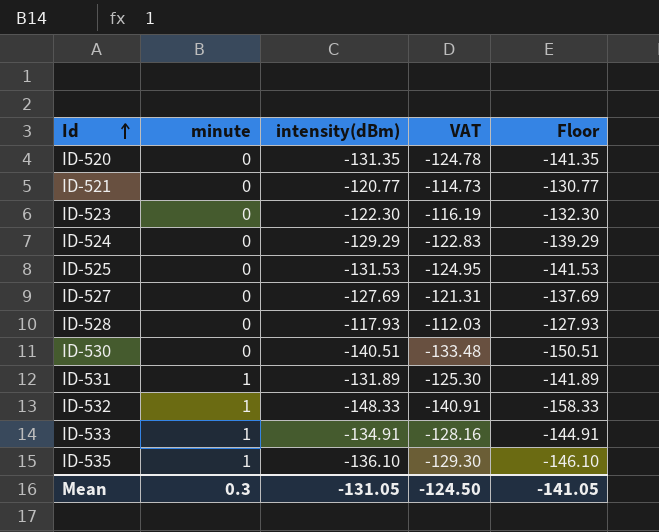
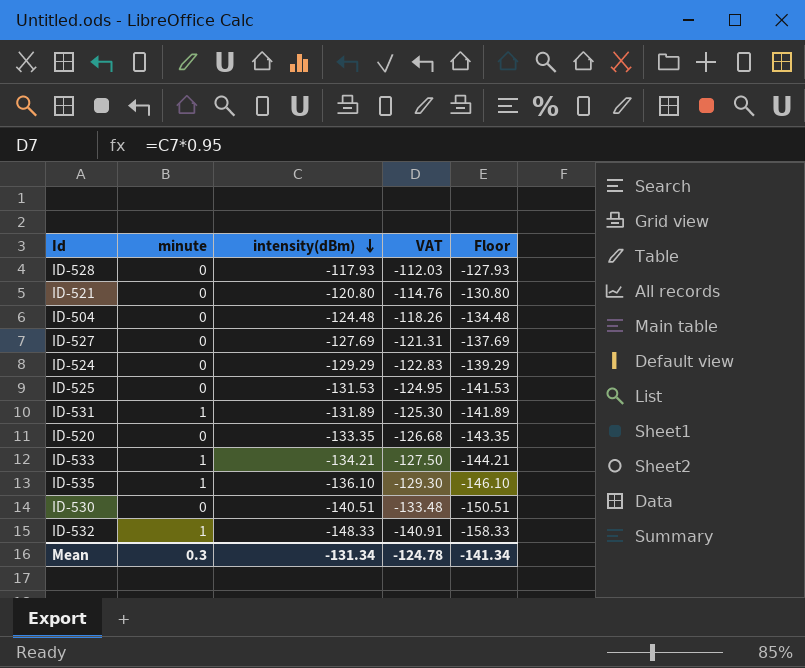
row order: Id ascending -> intensity(dBm) descending
row ID-523: 0 | -122.30 | -116.19 | -132.30 -> none
ID-521 | intensity(dBm): -120.77 -> -120.80
ID-521 | VAT: -114.73 -> -114.76
ID-521 | Floor: -130.77 -> -130.80
row ID-504: none -> 0 | -124.48 | -118.26 | -134.48
ID-520 | intensity(dBm): -131.35 -> -133.35
ID-520 | VAT: -124.78 -> -126.68
ID-520 | Floor: -141.35 -> -143.35
ID-533 | intensity(dBm): -134.91 -> -134.21
ID-533 | VAT: -128.16 -> -127.50
ID-533 | Floor: -144.91 -> -144.21
Mean | intensity(dBm): -131.05 -> -131.34
Mean | VAT: -124.50 -> -124.78
Mean | Floor: -141.05 -> -141.34

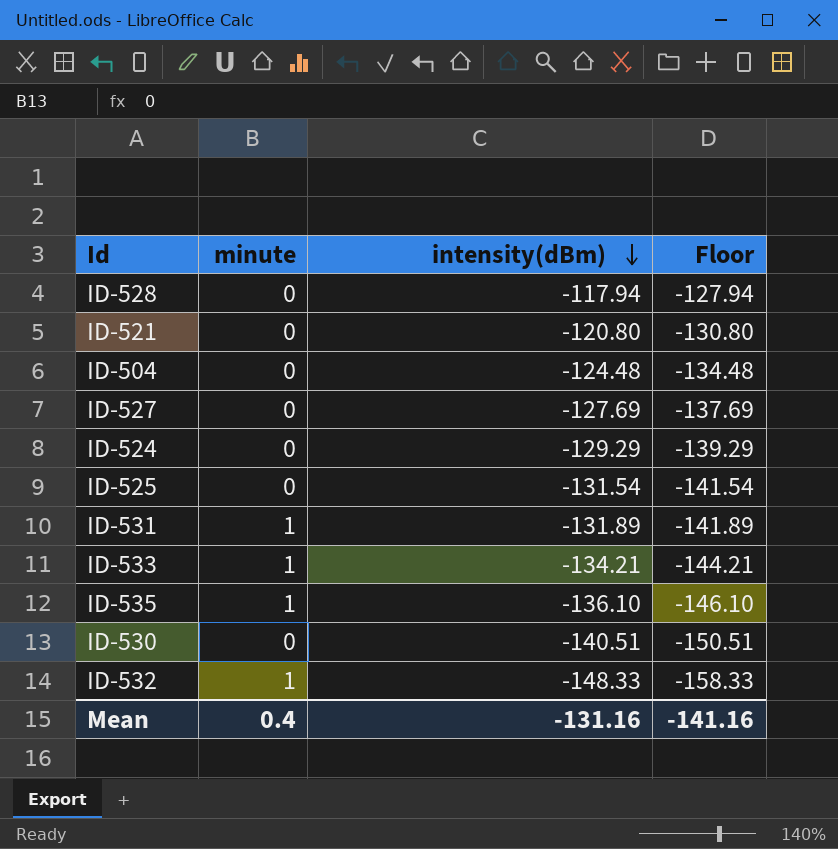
column VAT | formula: [intensity(dBm)] * 0.95 -> none
row ID-520: 0 | -133.35 | -126.68 | -143.35 -> none
ID-528 | intensity(dBm): -117.93 -> -117.94
ID-528 | Floor: -127.93 -> -127.94
ID-525 | intensity(dBm): -131.53 -> -131.54
ID-525 | Floor: -141.53 -> -141.54
Mean | minute: 0.3 -> 0.4
Mean | intensity(dBm): -131.34 -> -131.16
Mean | Floor: -141.34 -> -141.16

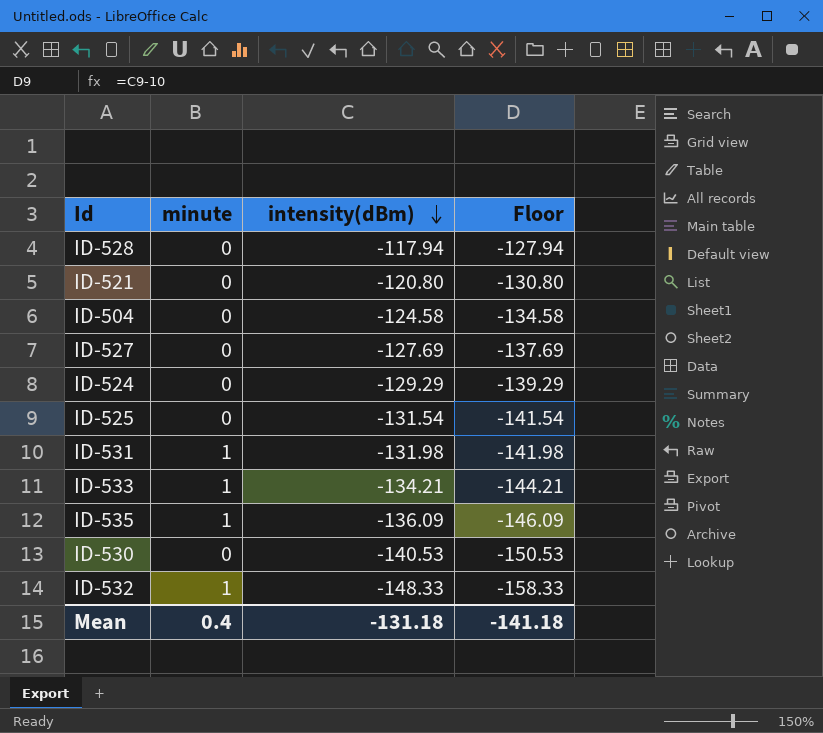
ID-504 | intensity(dBm): -124.48 -> -124.58
ID-504 | Floor: -134.48 -> -134.58
ID-531 | intensity(dBm): -131.89 -> -131.98
ID-531 | Floor: -141.89 -> -141.98
ID-535 | intensity(dBm): -136.10 -> -136.09
ID-535 | Floor: -146.10 -> -146.09
ID-530 | intensity(dBm): -140.51 -> -140.53
ID-530 | Floor: -150.51 -> -150.53
Mean | intensity(dBm): -131.16 -> -131.18
Mean | Floor: -141.16 -> -141.18

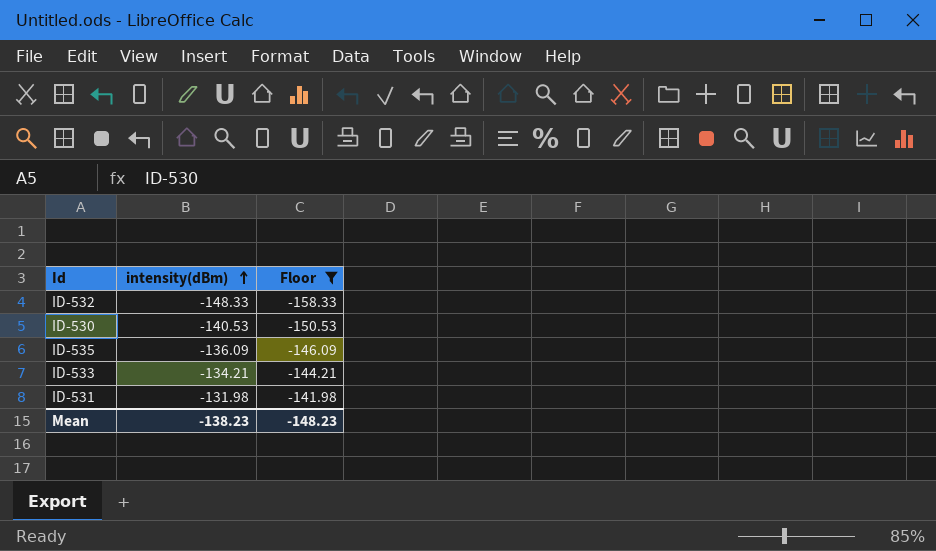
filter: none -> Floor <= -141.98
row order: intensity(dBm) descending -> intensity(dBm) ascending
column minute | position: 2 -> none
Mean | intensity(dBm): -131.18 -> -138.23
Mean | Floor: -141.18 -> -148.23

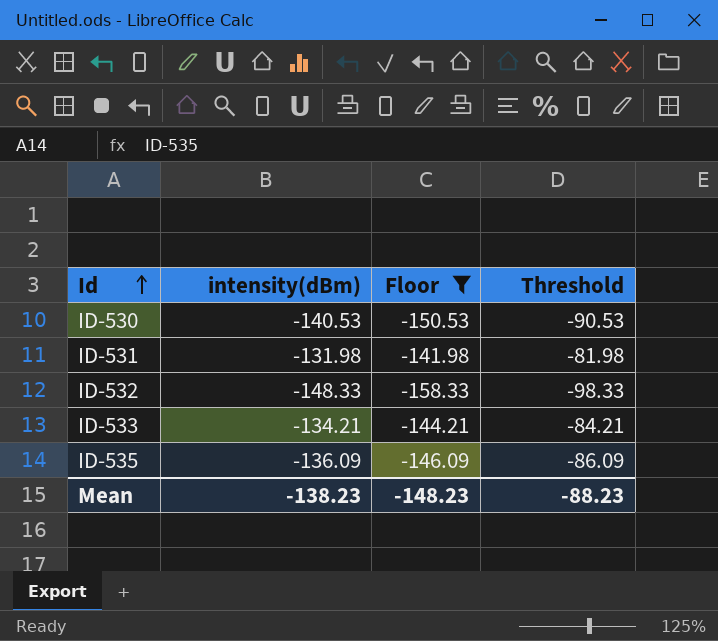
row order: intensity(dBm) ascending -> Id ascending
column Threshold | formula: none -> [intensity(dBm)] + 50

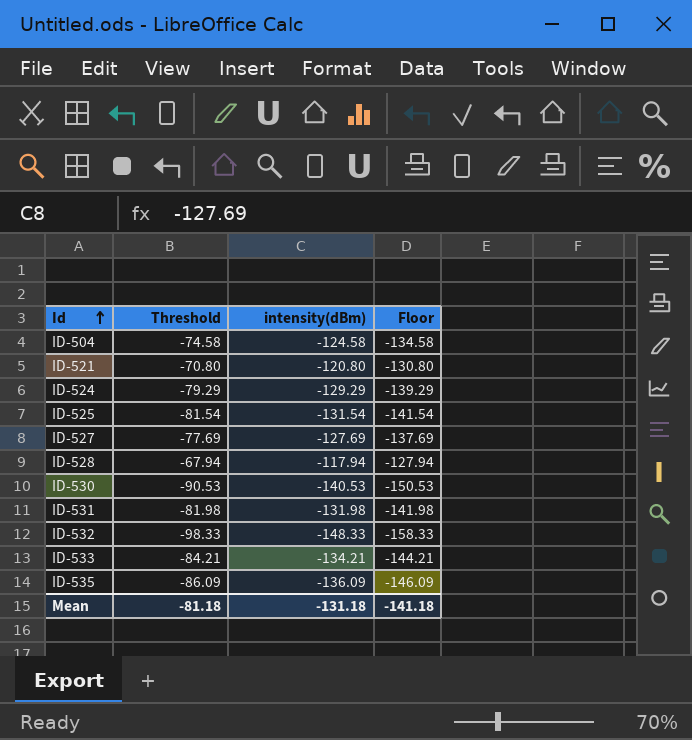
filter: Floor <= -141.98 -> none
column Threshold | position: 4 -> 2
Mean | Threshold: -88.23 -> -81.18
Mean | intensity(dBm): -138.23 -> -131.18
Mean | Floor: -148.23 -> -141.18

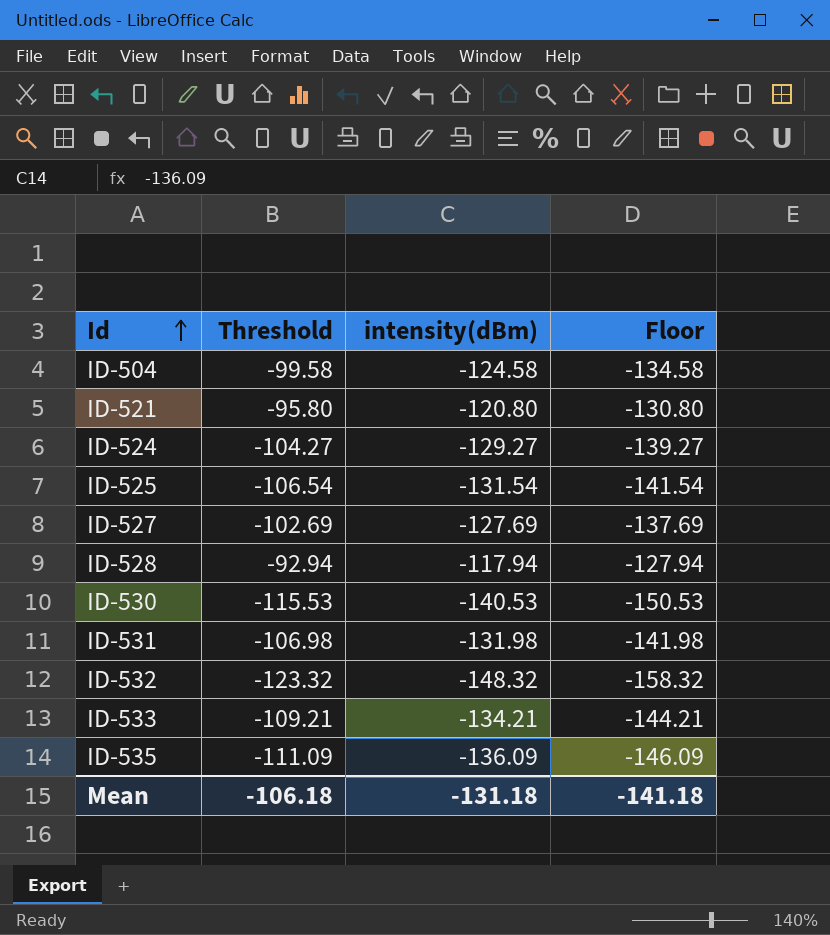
column Threshold | formula: [intensity(dBm)] + 50 -> [intensity(dBm)] + 25
ID-524 | intensity(dBm): -129.29 -> -129.27
ID-524 | Floor: -139.29 -> -139.27
ID-532 | intensity(dBm): -148.33 -> -148.32
ID-532 | Floor: -158.33 -> -158.32
Mean | Threshold: -81.18 -> -106.18

